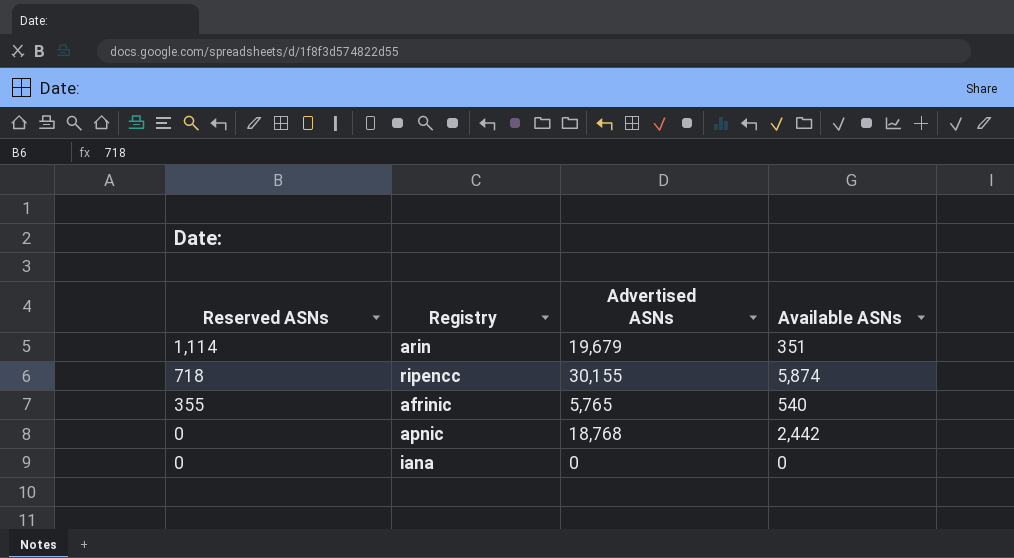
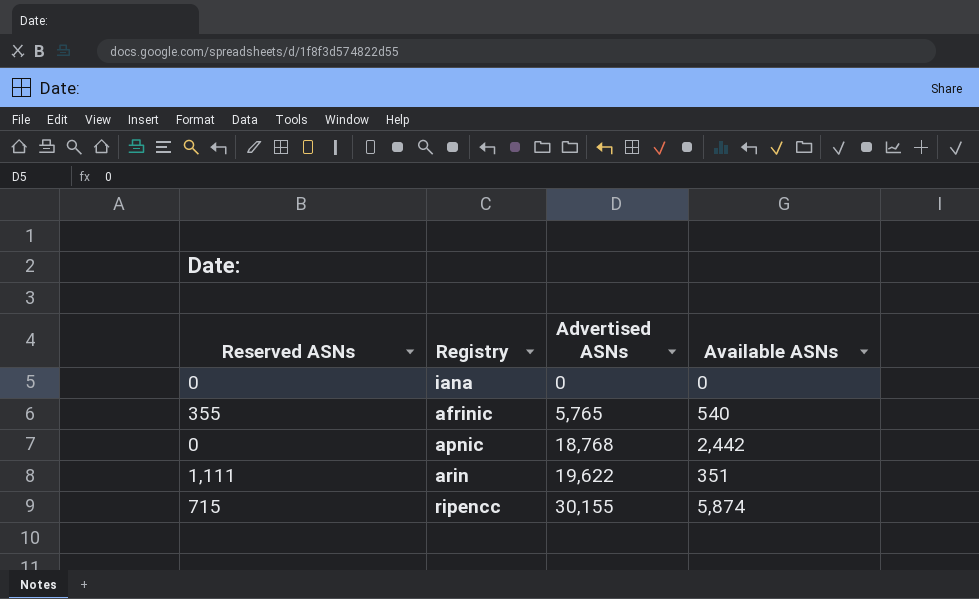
row order: Reserved ASNs descending -> Advertised ASNs ascending
arin | Reserved ASNs: 1,114 -> 1,111
arin | Advertised ASNs: 19,679 -> 19,622
ripencc | Reserved ASNs: 718 -> 715

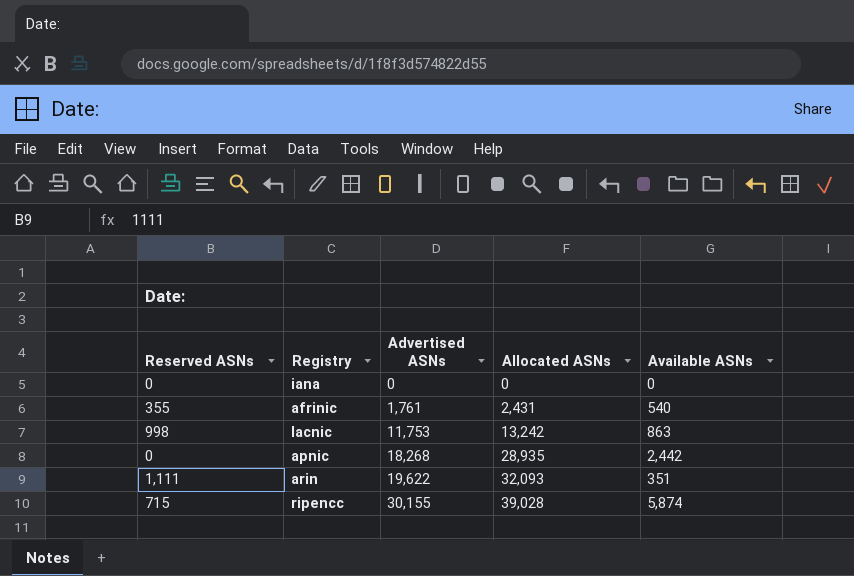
column Allocated ASNs | position: none -> 4
afrinic | Advertised ASNs: 5,765 -> 1,761
row lacnic: none -> 998 | 11,753 | 13,242 | 863
apnic | Advertised ASNs: 18,768 -> 18,268

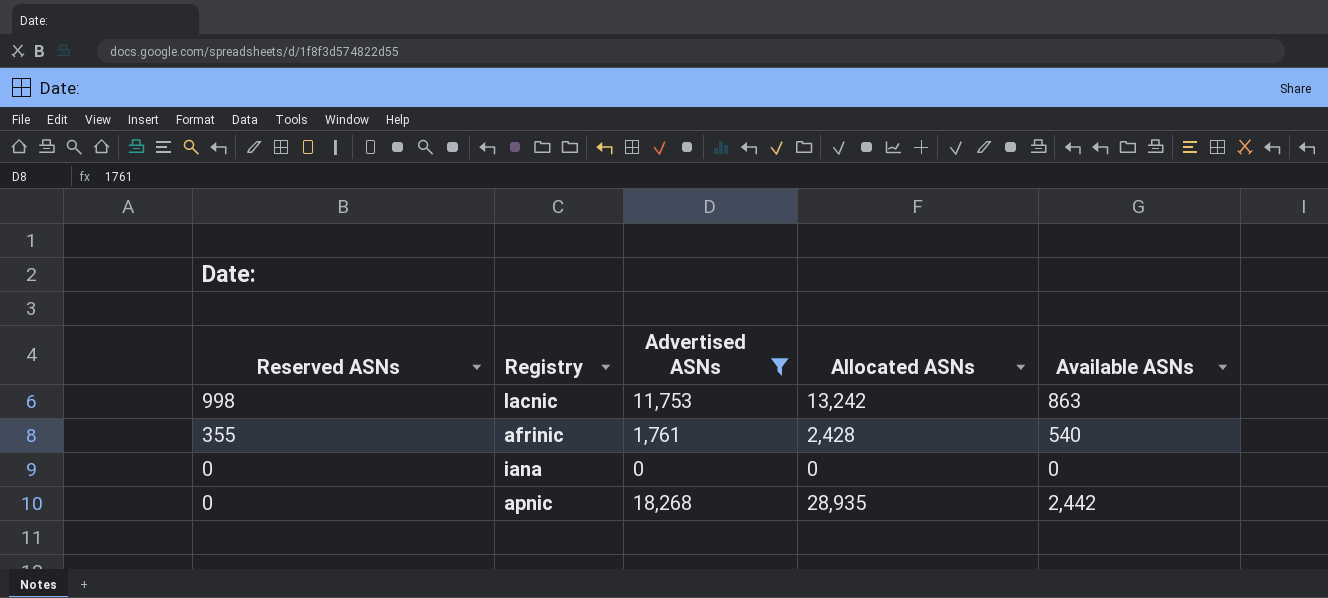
filter: none -> Advertised ASNs <= 18,268
row order: Advertised ASNs ascending -> Reserved ASNs descending
afrinic | Allocated ASNs: 2,431 -> 2,428

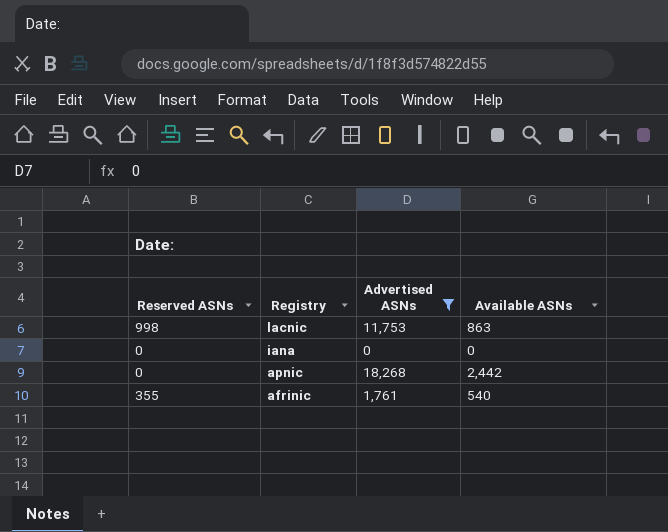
row order: Reserved ASNs descending -> Registry descending
column Allocated ASNs | position: 4 -> none

